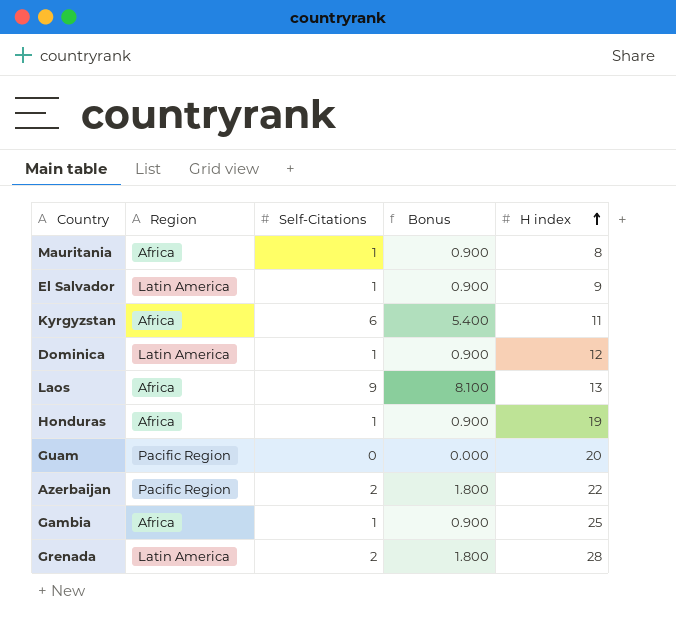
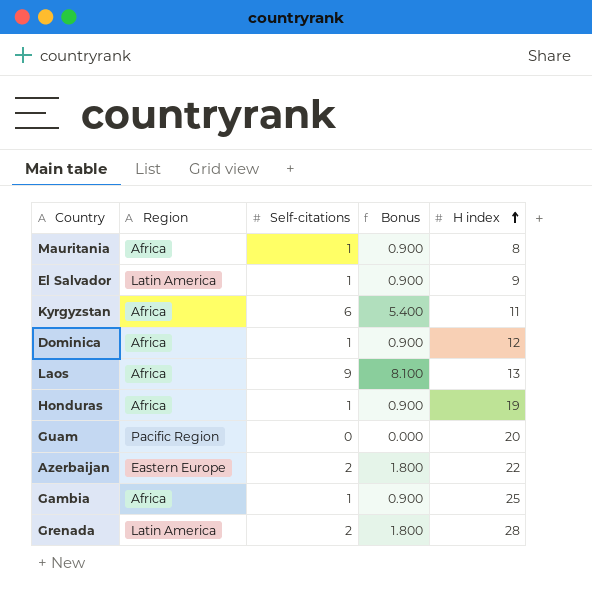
column name: Self-Citations -> Self-citations
Dominica | Region: Latin America -> Africa
Azerbaijan | Region: Pacific Region -> Eastern Europe

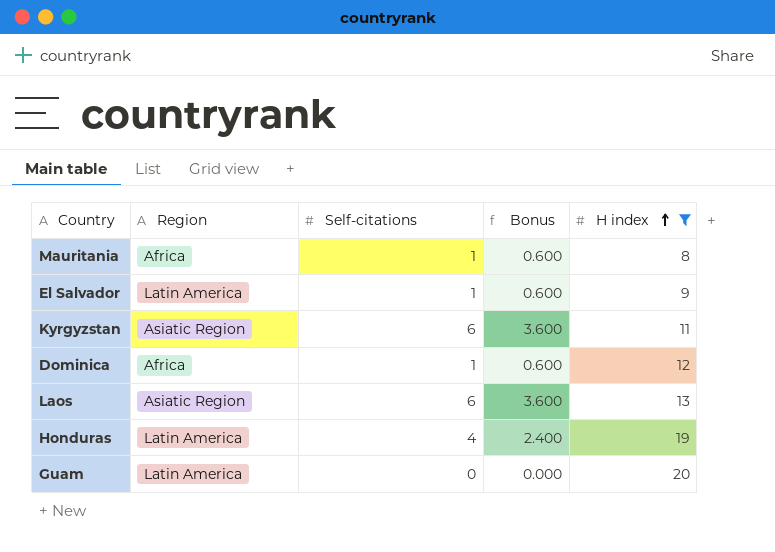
filter: none -> H index <= 20
column Bonus | formula: [Self-citations] * 0.9 -> [Self-citations] * 0.6
Kyrgyzstan | Region: Africa -> Asiatic Region
Laos | Region: Africa -> Asiatic Region
Laos | Self-citations: 9 -> 6
Honduras | Region: Africa -> Latin America
Honduras | Self-citations: 1 -> 4
Guam | Region: Pacific Region -> Latin America

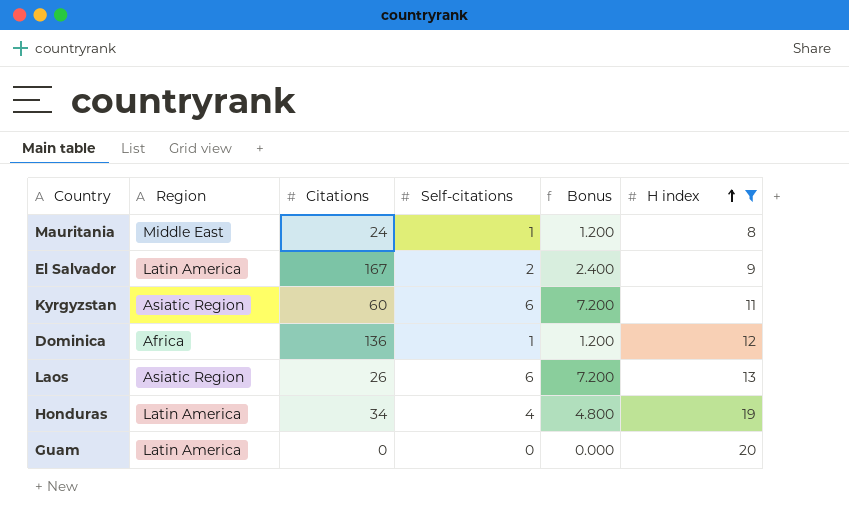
column Citations | position: none -> 3
column Bonus | formula: [Self-citations] * 0.6 -> [Self-citations] * 1.2
Mauritania | Region: Africa -> Middle East
El Salvador | Self-citations: 1 -> 2

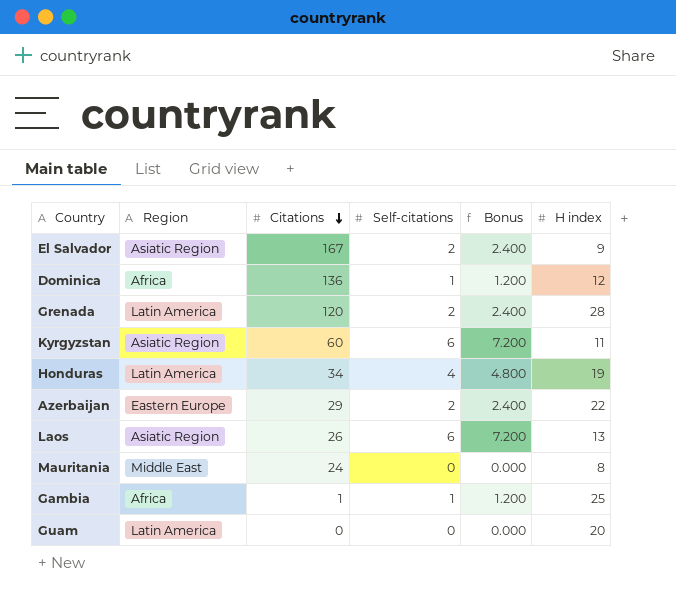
filter: H index <= 20 -> none
row order: H index ascending -> Citations descending
El Salvador | Region: Latin America -> Asiatic Region
Mauritania | Self-citations: 1 -> 0
Mauritania | Bonus: 1.200 -> 0.000

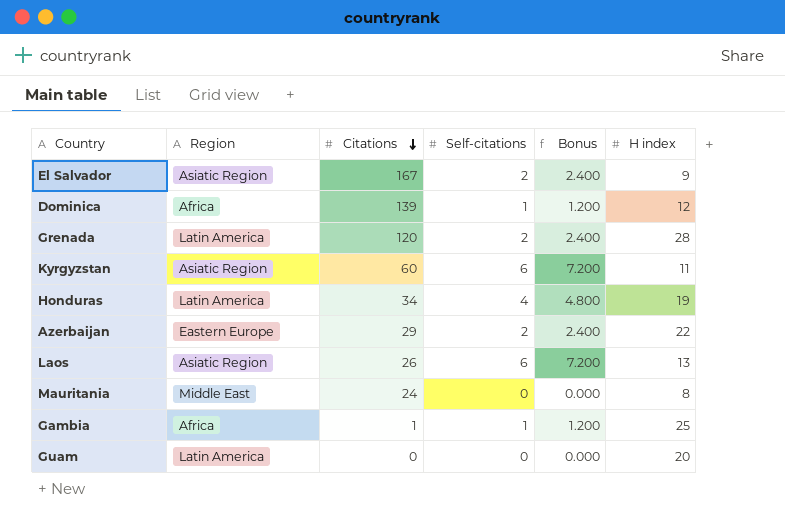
Dominica | Citations: 136 -> 139

